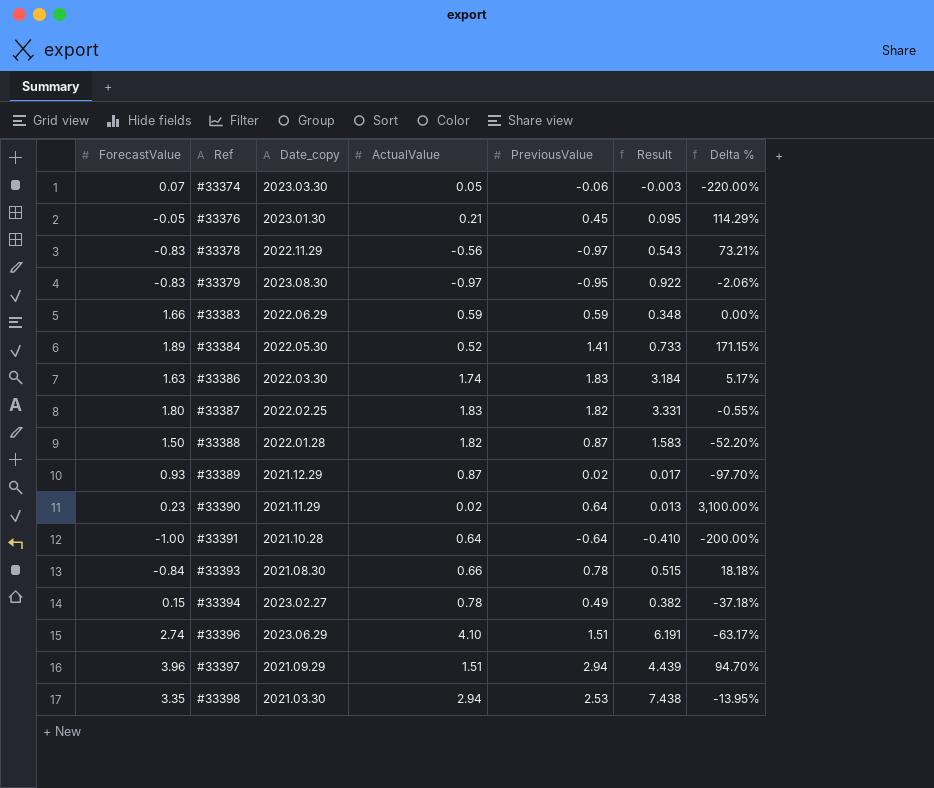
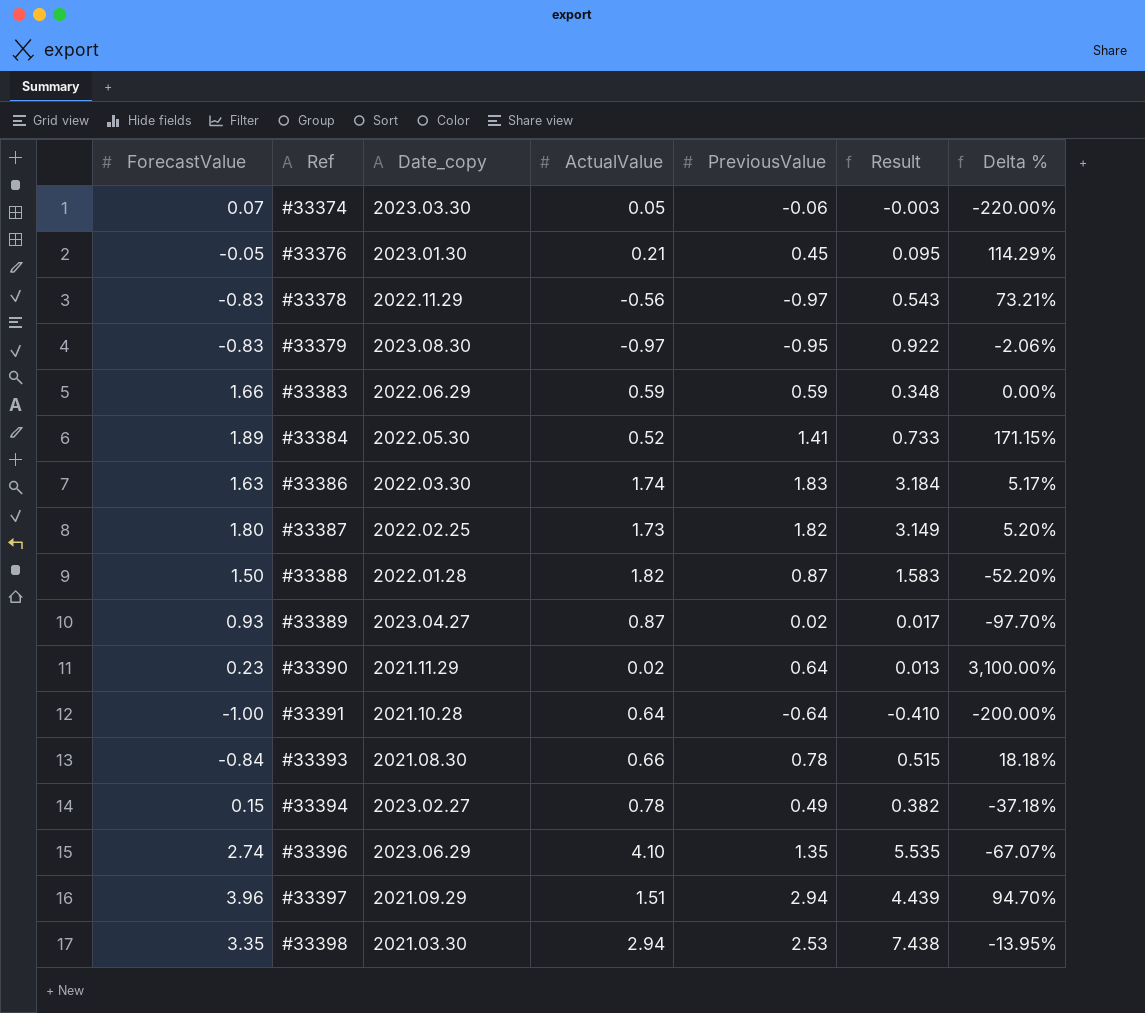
#33387 | ActualValue: 1.83 -> 1.73
#33387 | Result: 3.331 -> 3.149
#33387 | Delta %: -0.55% -> 5.20%
#33389 | Date_copy: 2021.12.29 -> 2023.04.27
#33396 | PreviousValue: 1.51 -> 1.35
#33396 | Result: 6.191 -> 5.535
#33396 | Delta %: -63.17% -> -67.07%

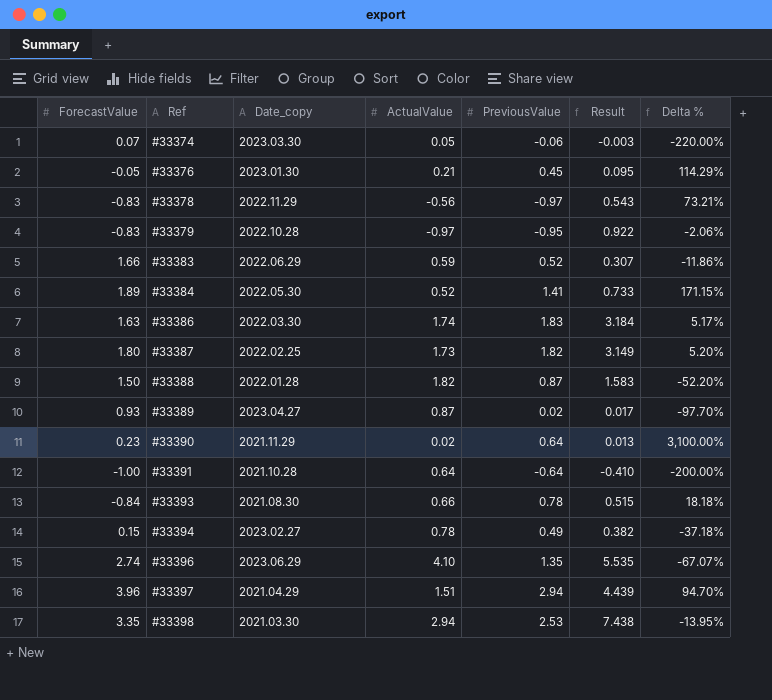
#33379 | Date_copy: 2023.08.30 -> 2022.10.28
#33383 | PreviousValue: 0.59 -> 0.52
#33383 | Result: 0.348 -> 0.307
#33383 | Delta %: 0.00% -> -11.86%
#33397 | Date_copy: 2021.09.29 -> 2021.04.29

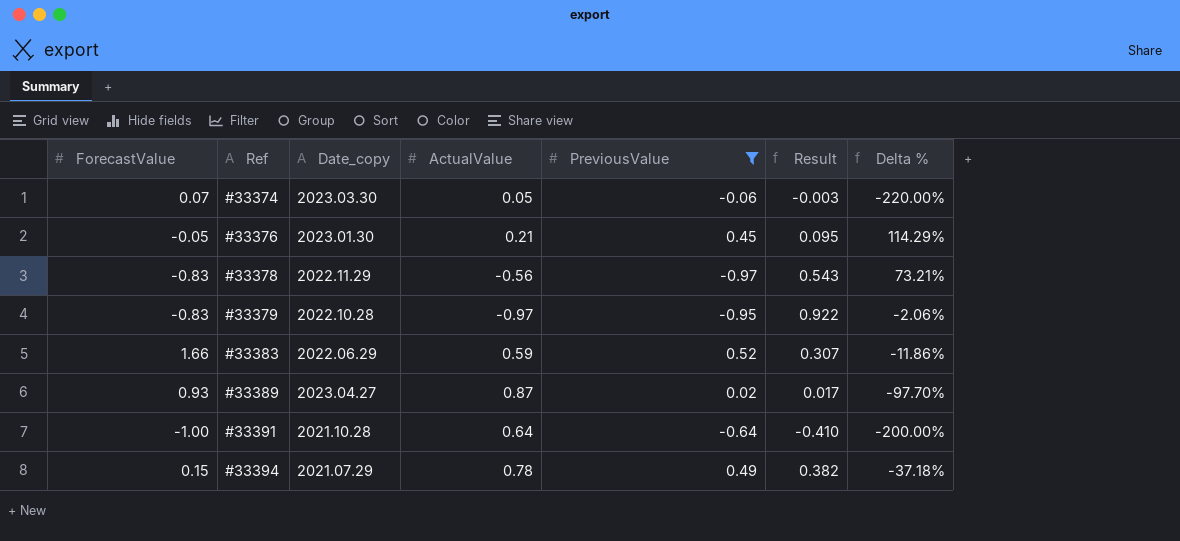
filter: none -> PreviousValue <= 0.52
#33394 | Date_copy: 2023.02.27 -> 2021.07.29

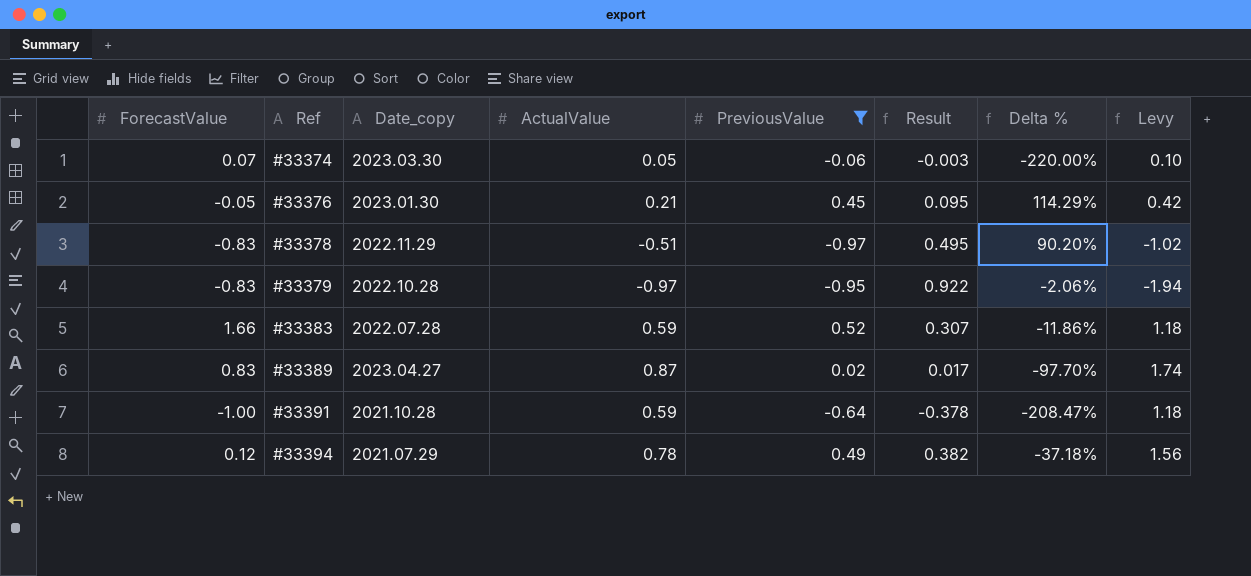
column Levy | formula: none -> [ActualValue] * 2
#33378 | ActualValue: -0.56 -> -0.51
#33378 | Result: 0.543 -> 0.495
#33378 | Delta %: 73.21% -> 90.20%
#33383 | Date_copy: 2022.06.29 -> 2022.07.28
#33389 | ForecastValue: 0.93 -> 0.83
#33391 | ActualValue: 0.64 -> 0.59
#33391 | Result: -0.410 -> -0.378
#33391 | Delta %: -200.00% -> -208.47%
#33394 | ForecastValue: 0.15 -> 0.12

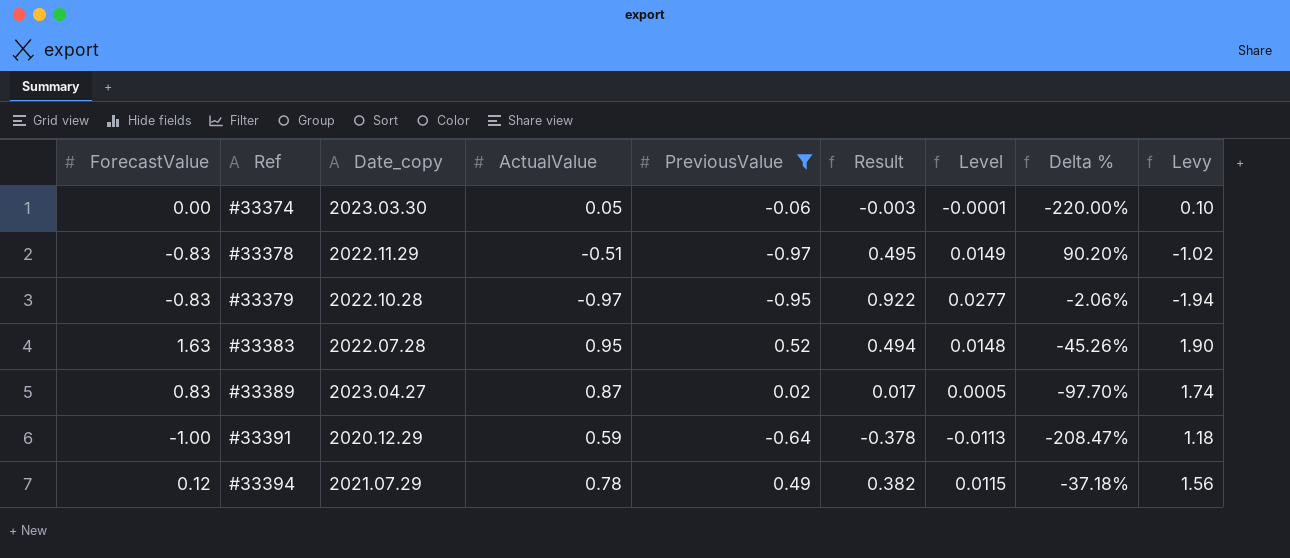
column Level | formula: none -> [Result] * 0.03
row #33376: -0.05 | 2023.01.30 | 0.21 | 0.45 | 0.095 | 114.29% | 0.42 -> none
#33374 | ForecastValue: 0.07 -> 0.00
#33383 | ForecastValue: 1.66 -> 1.63
#33383 | ActualValue: 0.59 -> 0.95
#33383 | Result: 0.307 -> 0.494
#33383 | Delta %: -11.86% -> -45.26%
#33383 | Levy: 1.18 -> 1.90
#33391 | Date_copy: 2021.10.28 -> 2020.12.29

